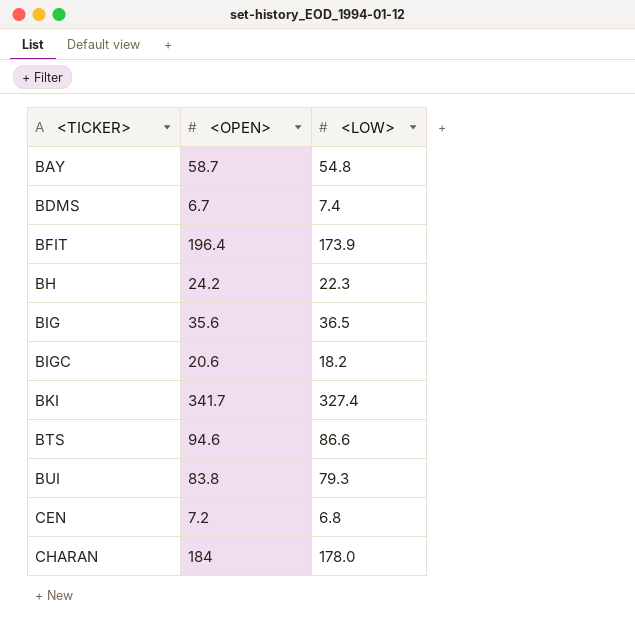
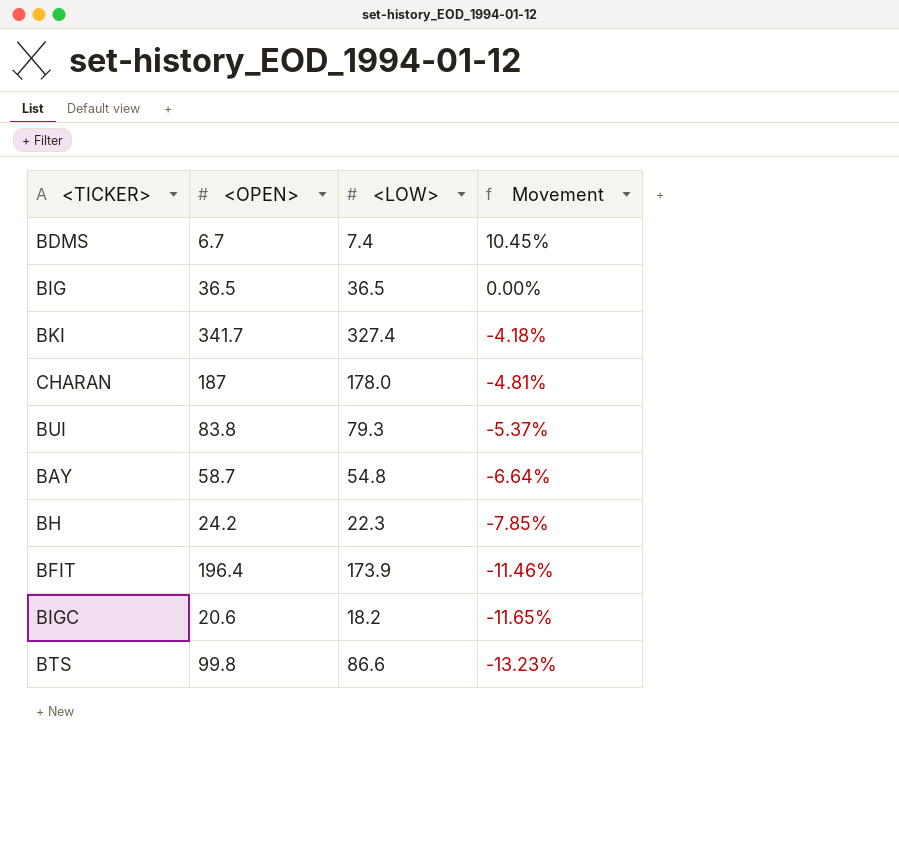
row order: <TICKER> ascending -> Movement descending
column Movement | formula: none -> ([<LOW>] - [<OPEN>]) / [<OPEN>]
row CEN: 7.2 | 6.8 -> none
BIG | <OPEN>: 35.6 -> 36.5
CHARAN | <OPEN>: 184 -> 187
BTS | <OPEN>: 94.6 -> 99.8

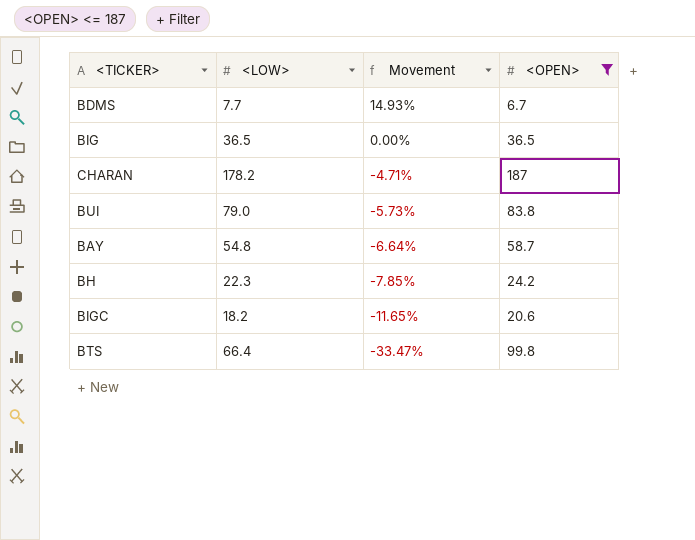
filter: none -> <OPEN> <= 187
column <OPEN> | position: 2 -> 4
BDMS | <LOW>: 7.4 -> 7.7
BDMS | Movement: 10.45% -> 14.93%
CHARAN | <LOW>: 178.0 -> 178.2
CHARAN | Movement: -4.81% -> -4.71%
BUI | <LOW>: 79.3 -> 79.0
BUI | Movement: -5.37% -> -5.73%
BTS | <LOW>: 86.6 -> 66.4
BTS | Movement: -13.23% -> -33.47%

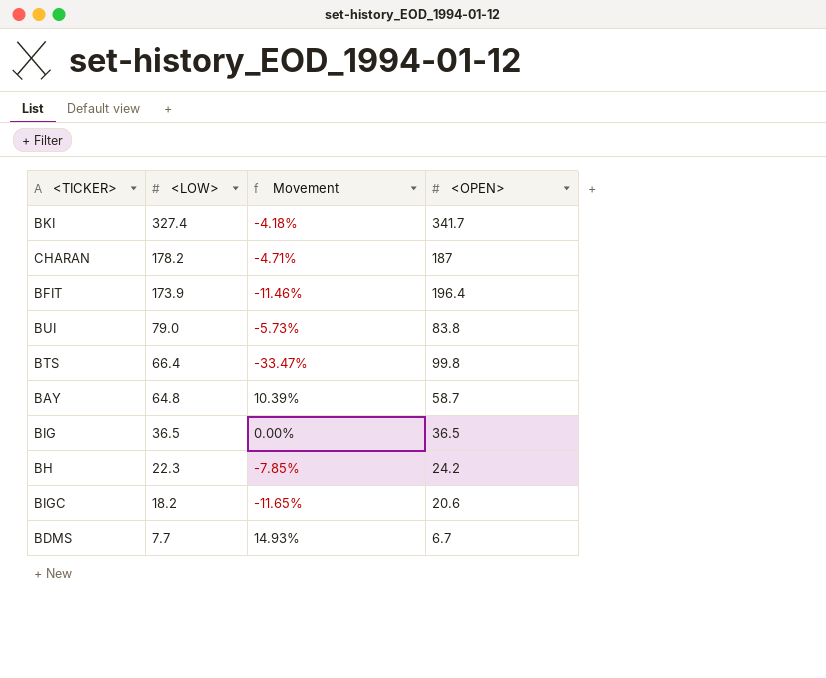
filter: <OPEN> <= 187 -> none
row order: Movement descending -> <LOW> descending
BAY | <LOW>: 54.8 -> 64.8
BAY | Movement: -6.64% -> 10.39%

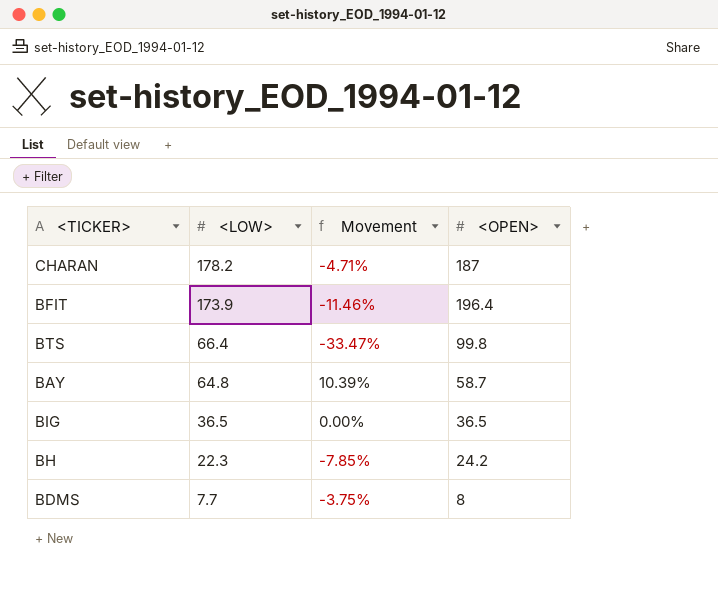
row BKI: 327.4 | -4.18% | 341.7 -> none
row BUI: 79.0 | -5.73% | 83.8 -> none
row BIGC: 18.2 | -11.65% | 20.6 -> none
BDMS | Movement: 14.93% -> -3.75%
BDMS | <OPEN>: 6.7 -> 8

